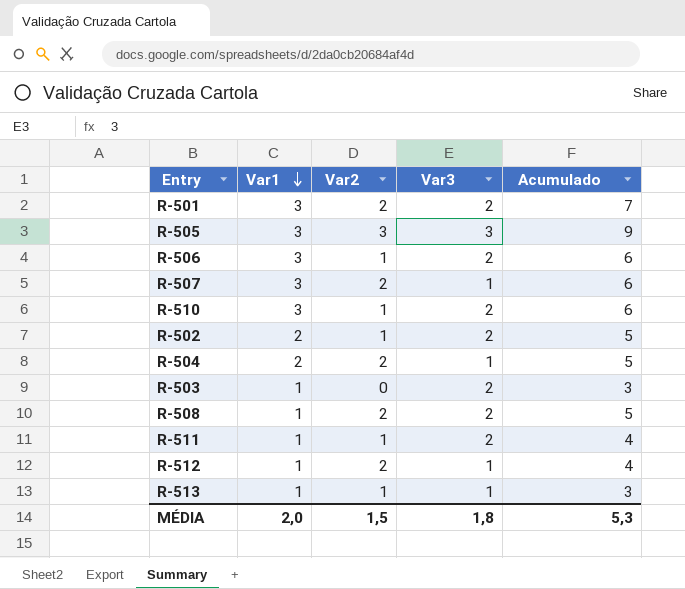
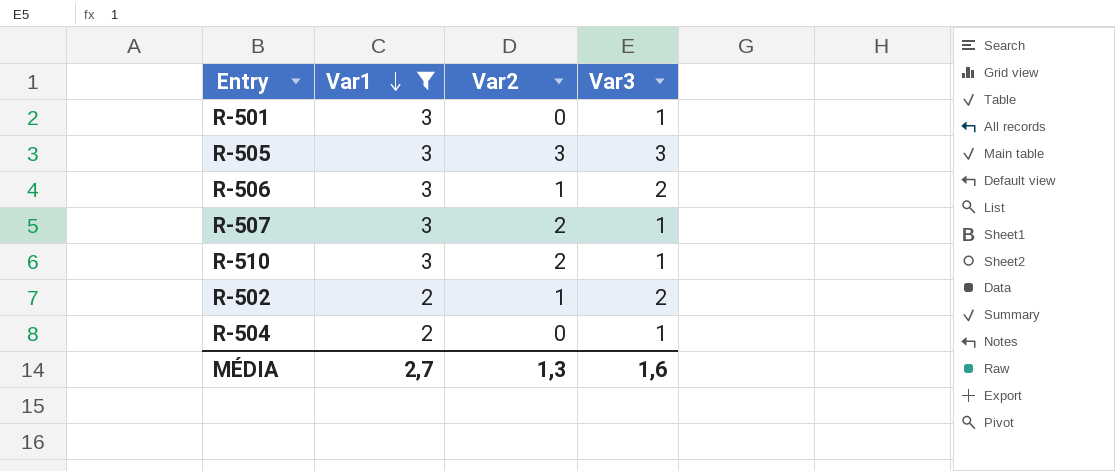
filter: none -> Var1 != 1
column Acumulado | formula: [Var1] + [Var2] + [Var3] -> none
R-501 | Var2: 2 -> 0
R-501 | Var3: 2 -> 1
R-510 | Var2: 1 -> 2
R-510 | Var3: 2 -> 1
R-504 | Var2: 2 -> 0
MÉDIA | Var1: 2,0 -> 2,7
MÉDIA | Var2: 1,5 -> 1,3
MÉDIA | Var3: 1,8 -> 1,6

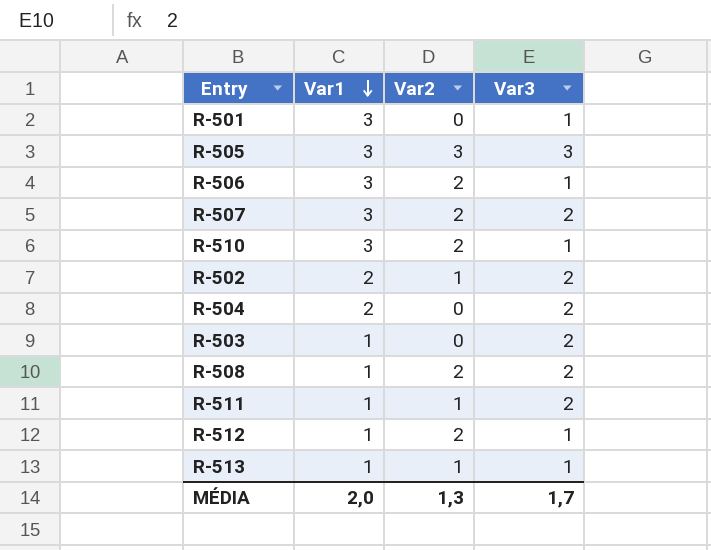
filter: Var1 != 1 -> none
R-506 | Var2: 1 -> 2
R-506 | Var3: 2 -> 1
R-507 | Var3: 1 -> 2
R-504 | Var3: 1 -> 2
MÉDIA | Var1: 2,7 -> 2,0
MÉDIA | Var3: 1,6 -> 1,7

